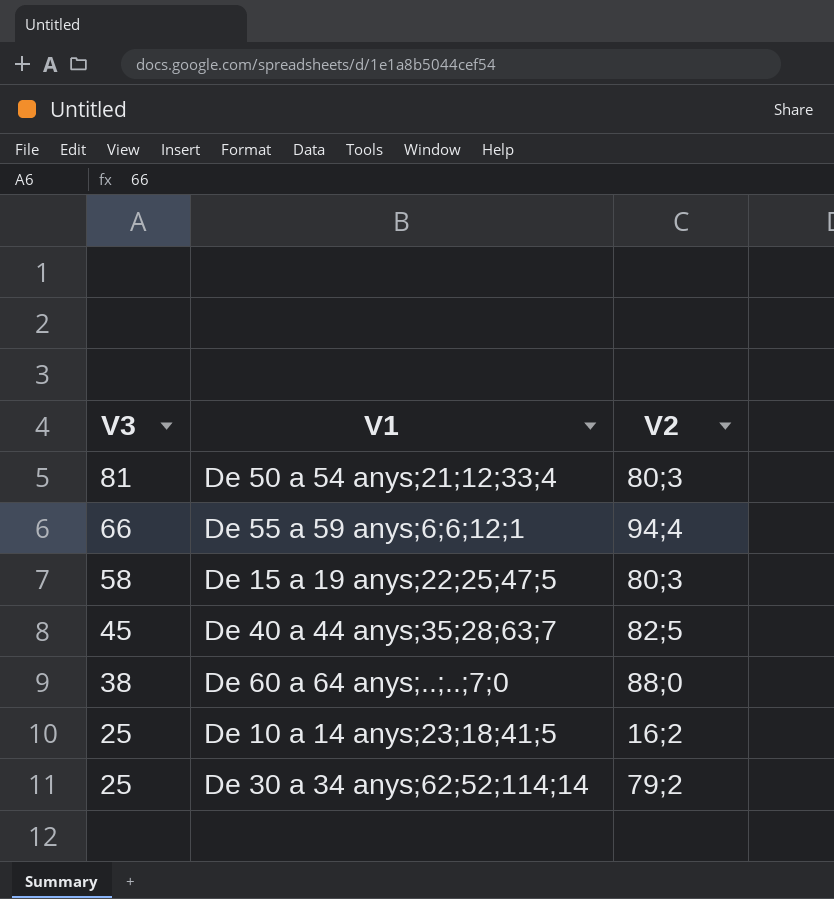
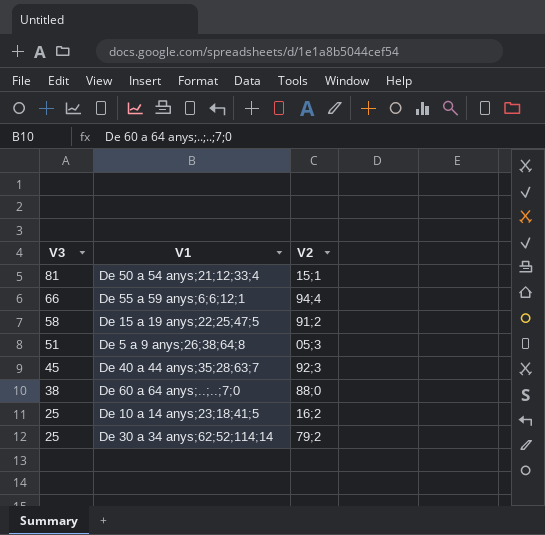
De 50 a 54 anys;21;12;33;4 | V2: 80;3 -> 15;1
De 15 a 19 anys;22;25;47;5 | V2: 80;3 -> 91;2
row De 5 a 9 anys;26;38;64;8: none -> 51 | 05;3
De 40 a 44 anys;35;28;63;7 | V2: 82;5 -> 92;3

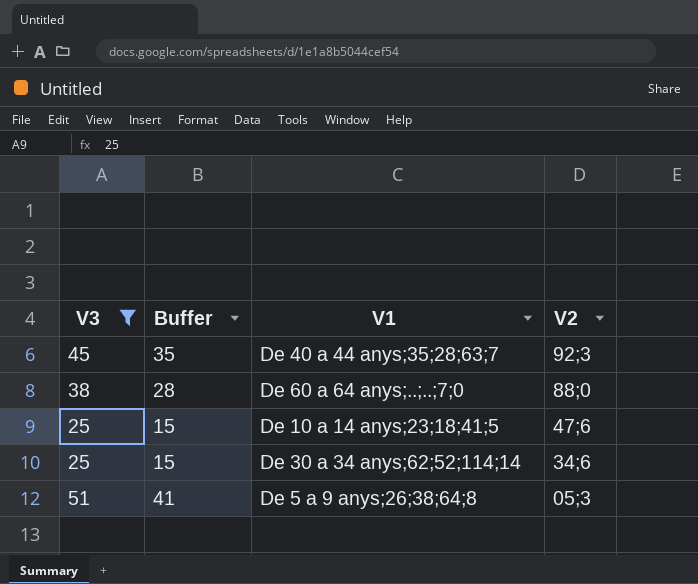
filter: none -> V3 <= 51
row order: V3 descending -> V2 descending
column Buffer | formula: none -> [V3] - 10
De 10 a 14 anys;23;18;41;5 | V2: 16;2 -> 47;6
De 30 a 34 anys;62;52;114;14 | V2: 79;2 -> 34;6

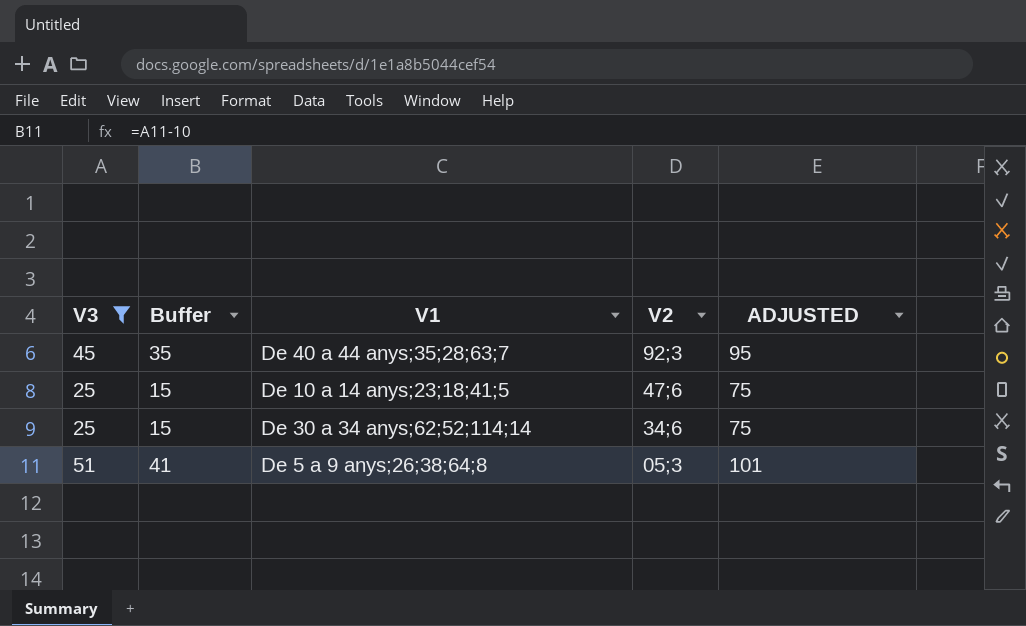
column ADJUSTED | formula: none -> [V3] + 50
row De 60 a 64 anys;..;..;7;0: 38 | 28 | 88;0 -> none

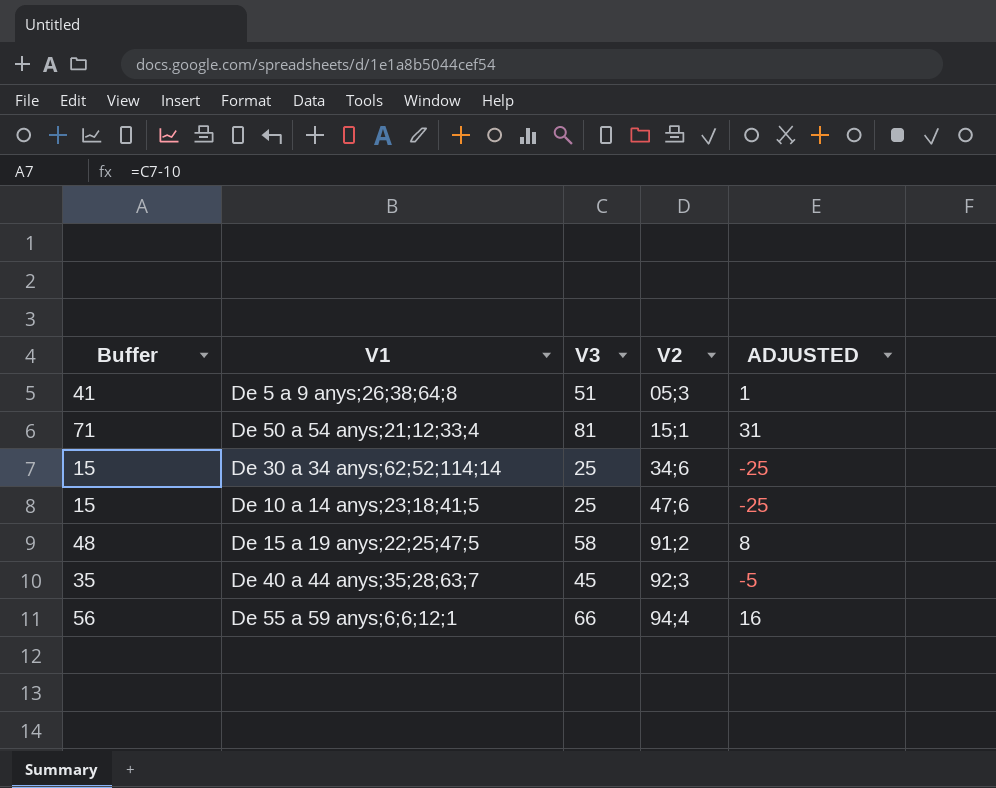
filter: V3 <= 51 -> none
row order: V2 descending -> V2 ascending
column V3 | position: 1 -> 3
column ADJUSTED | formula: [V3] + 50 -> [V3] - 50

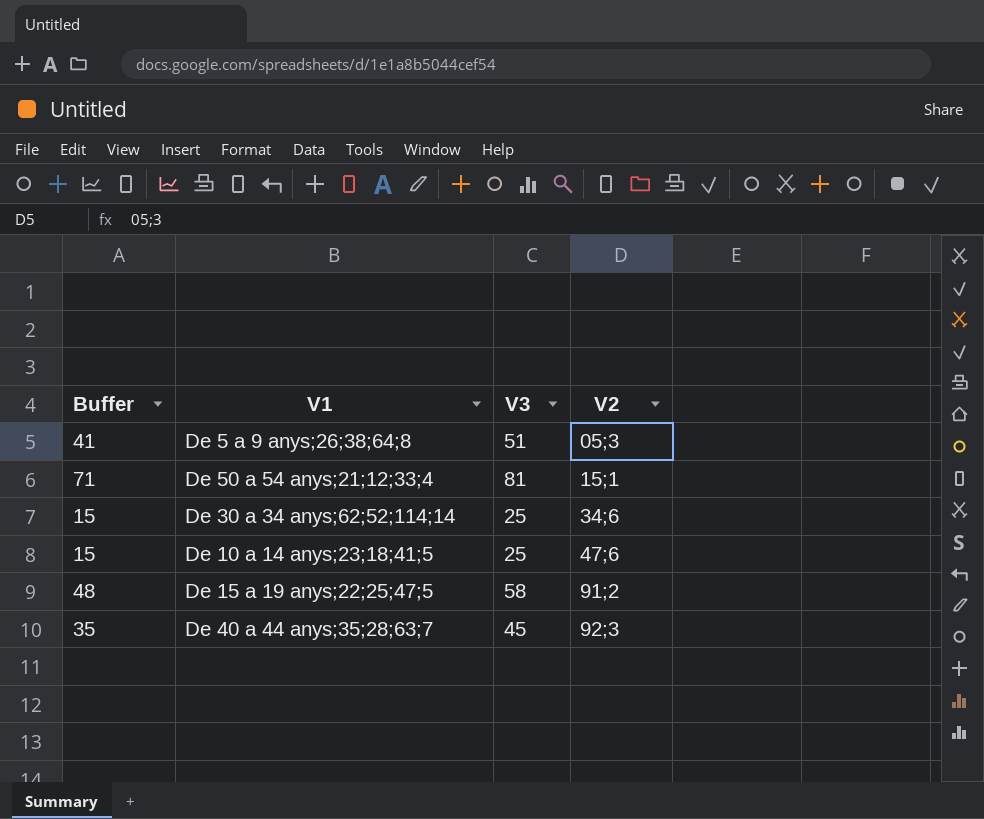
column ADJUSTED | formula: [V3] - 50 -> none
row De 55 a 59 anys;6;6;12;1: 56 | 66 | 94;4 | 16 -> none

